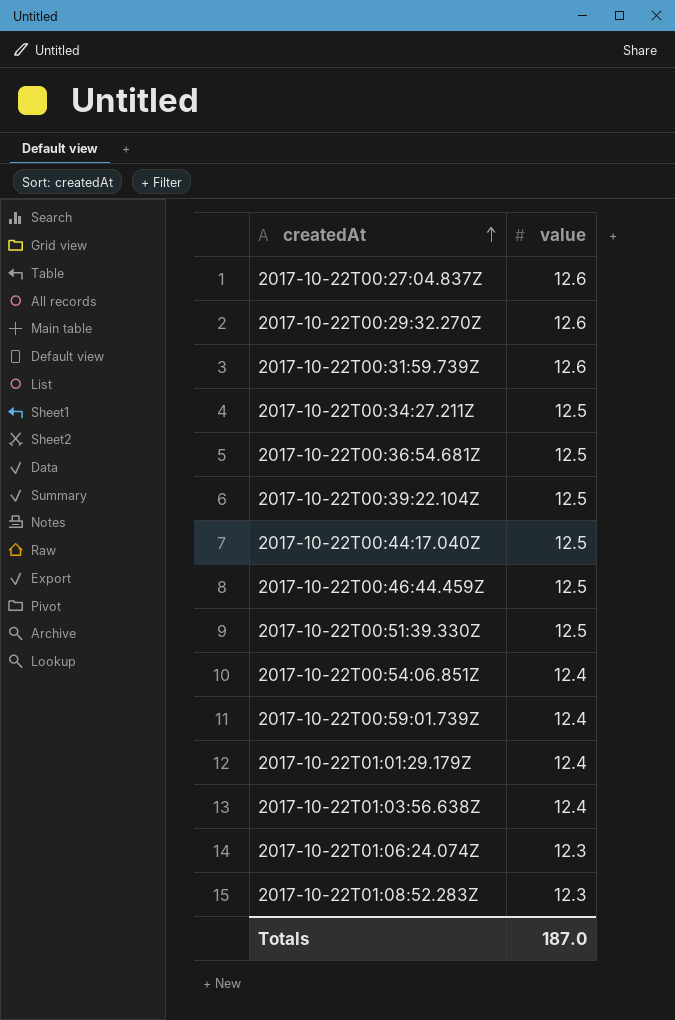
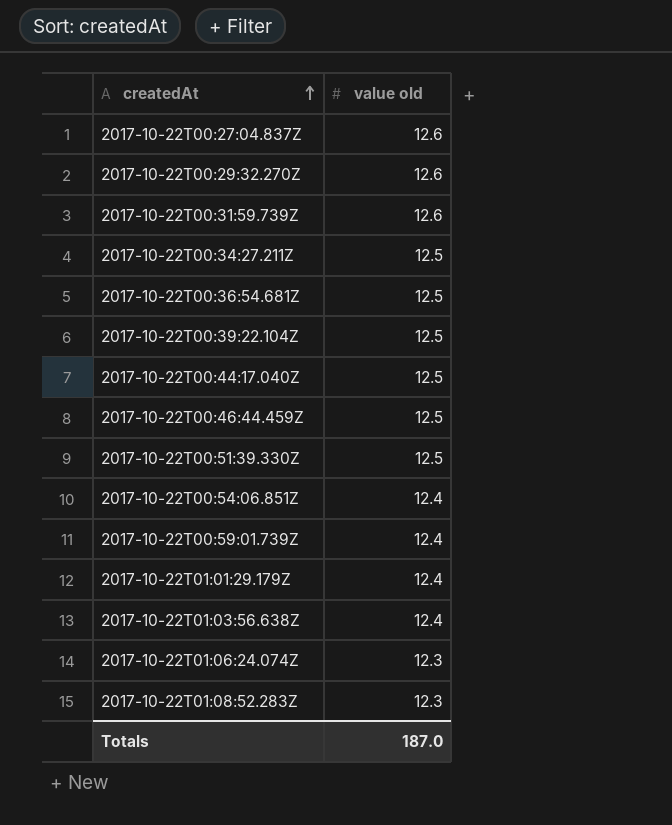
column name: value -> value old

